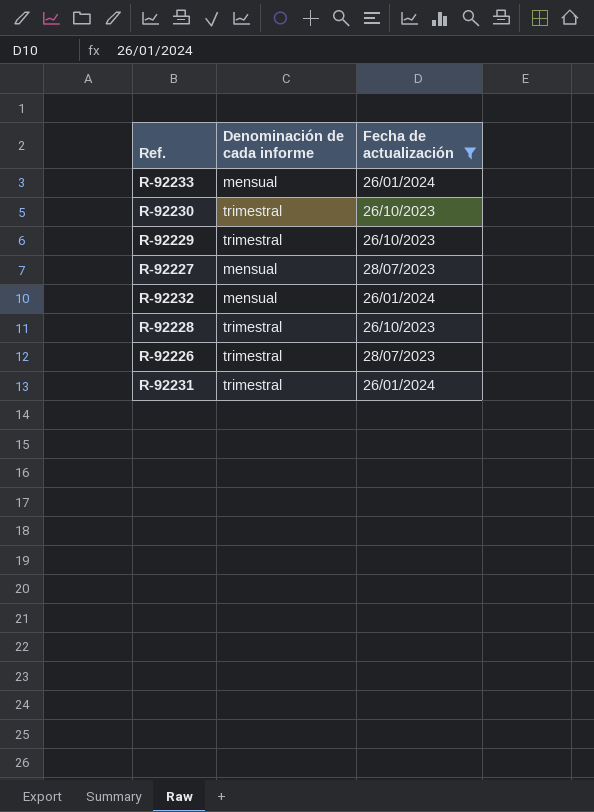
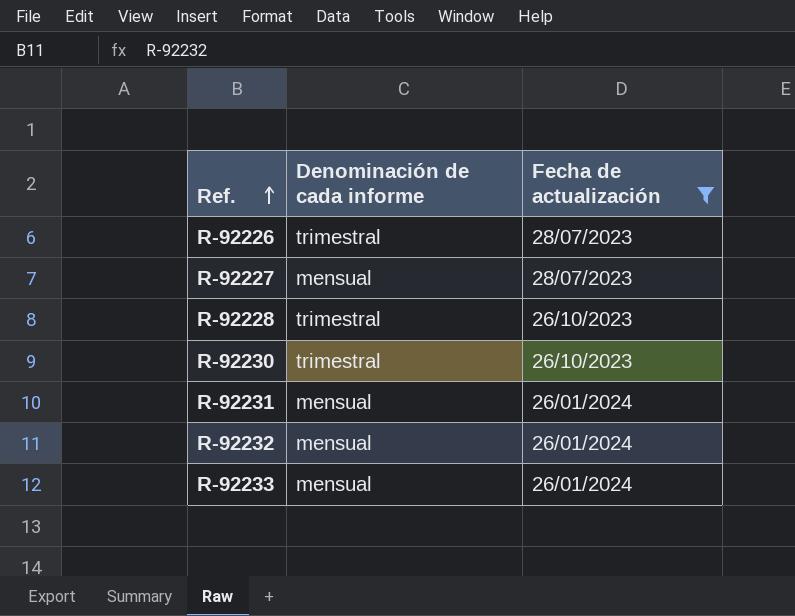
row order: none -> Ref. ascending
row R-92229: trimestral | 26/10/2023 -> none
R-92231 | Denominación de cada informe: trimestral -> mensual

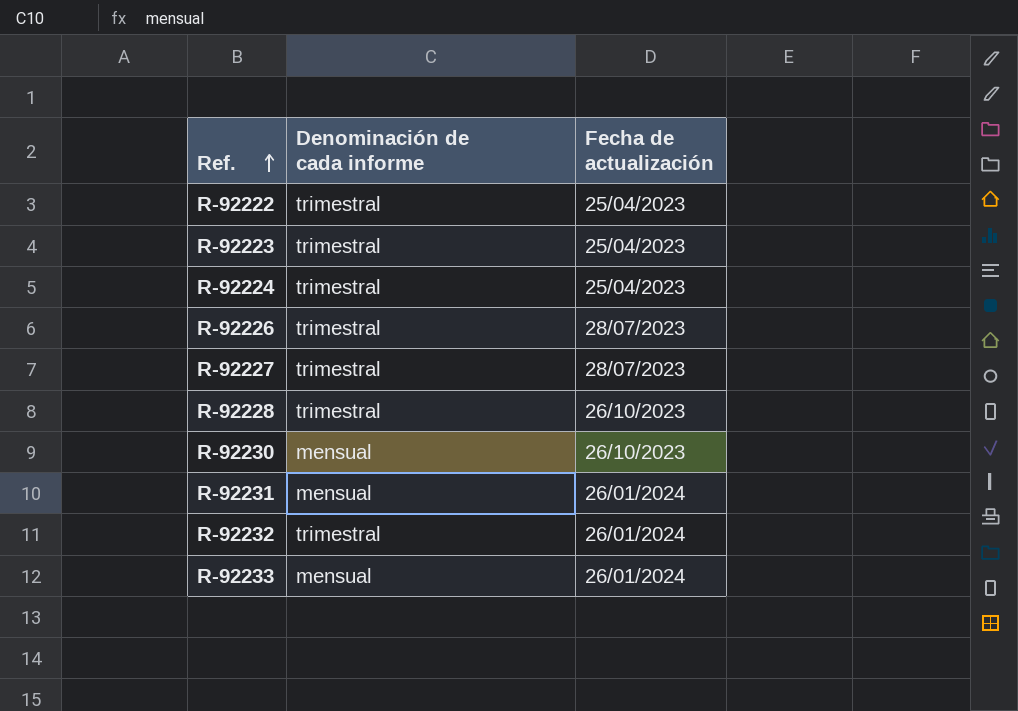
filter: Fecha de actualización != 25/04/2023 -> none
R-92227 | Denominación de cada informe: mensual -> trimestral
R-92230 | Denominación de cada informe: trimestral -> mensual
R-92232 | Denominación de cada informe: mensual -> trimestral

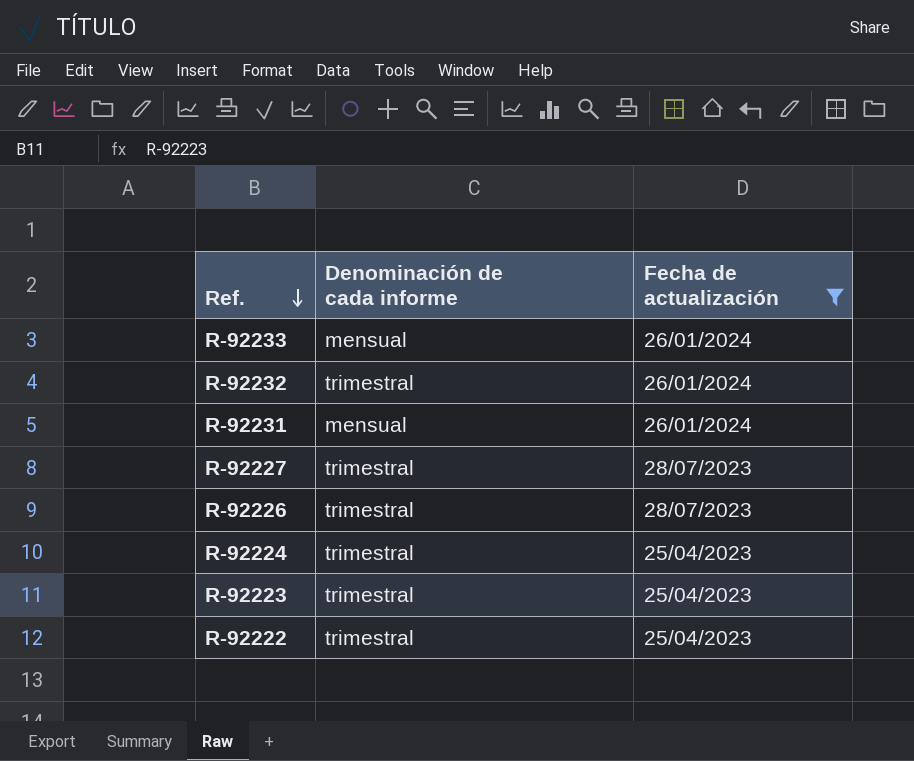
filter: none -> Fecha de actualización != 26/10/2023
row order: Ref. ascending -> Ref. descending

